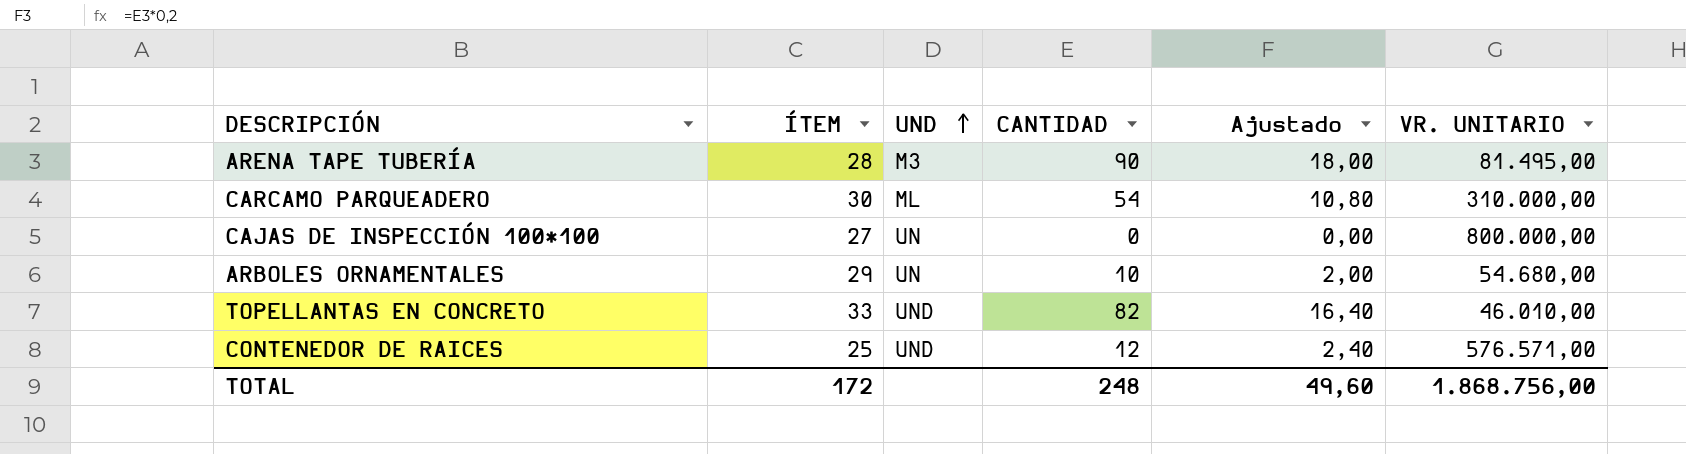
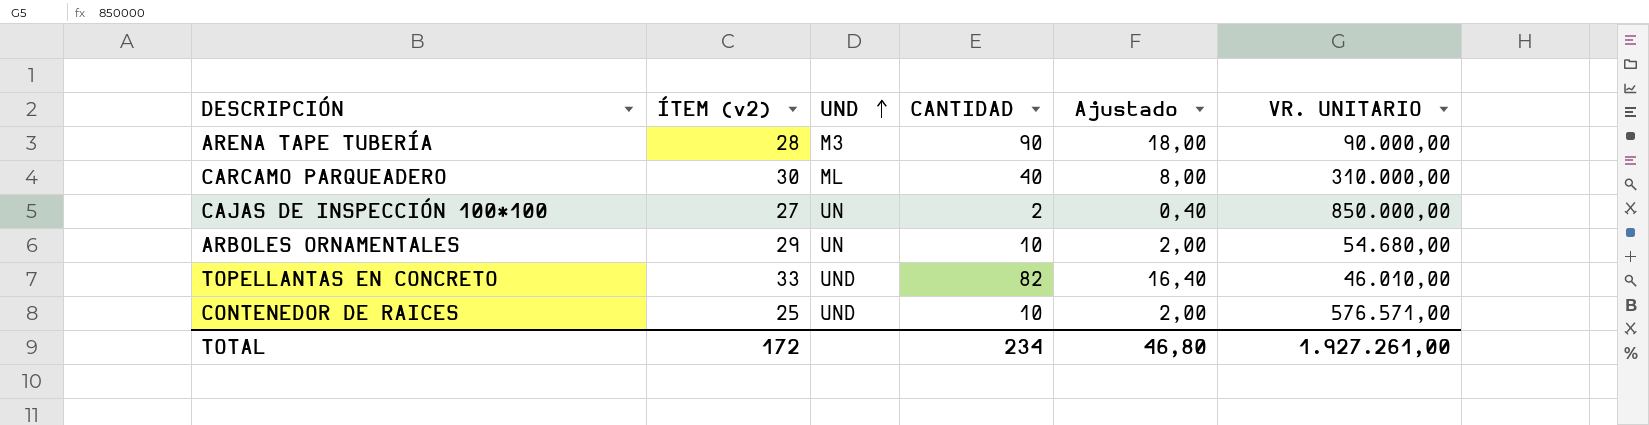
column name: ÍTEM -> ÍTEM (v2)
ARENA TAPE TUBERÍA | VR. UNITARIO: 81.495,00 -> 90.000,00
CARCAMO PARQUEADERO | CANTIDAD: 54 -> 40
CARCAMO PARQUEADERO | Ajustado: 10,80 -> 8,00
CAJAS DE INSPECCIÓN 100*100 | CANTIDAD: 0 -> 2
CAJAS DE INSPECCIÓN 100*100 | Ajustado: 0,00 -> 0,40
CAJAS DE INSPECCIÓN 100*100 | VR. UNITARIO: 800.000,00 -> 850.000,00
CONTENEDOR DE RAICES | CANTIDAD: 12 -> 10
CONTENEDOR DE RAICES | Ajustado: 2,40 -> 2,00
TOTAL | CANTIDAD: 248 -> 234
TOTAL | Ajustado: 49,60 -> 46,80
TOTAL | VR. UNITARIO: 1.868.756,00 -> 1.927.261,00

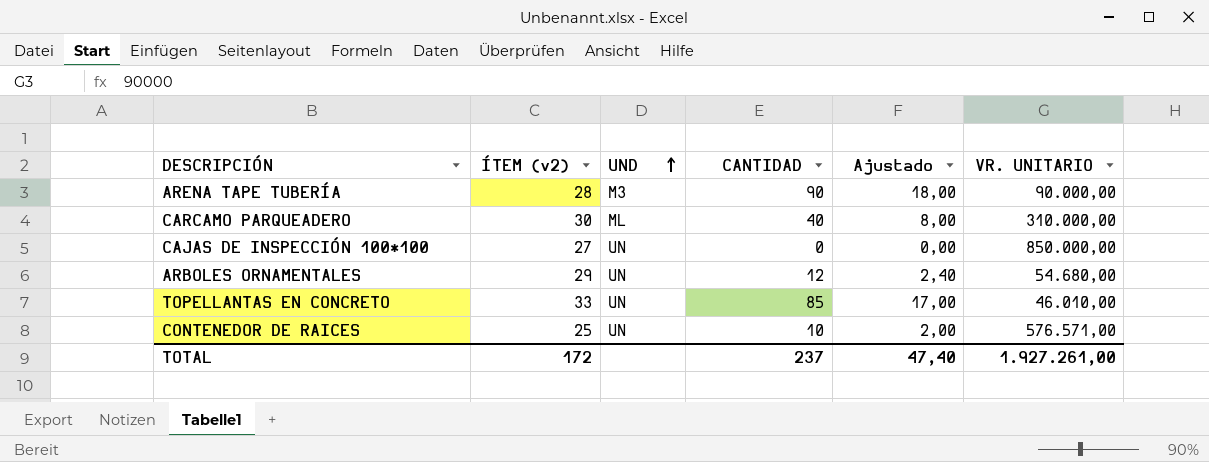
CAJAS DE INSPECCIÓN 100*100 | CANTIDAD: 2 -> 0
CAJAS DE INSPECCIÓN 100*100 | Ajustado: 0,40 -> 0,00
ARBOLES ORNAMENTALES | CANTIDAD: 10 -> 12
ARBOLES ORNAMENTALES | Ajustado: 2,00 -> 2,40
TOPELLANTAS EN CONCRETO | UND: UND -> UN
TOPELLANTAS EN CONCRETO | CANTIDAD: 82 -> 85
TOPELLANTAS EN CONCRETO | Ajustado: 16,40 -> 17,00
CONTENEDOR DE RAICES | UND: UND -> UN
TOTAL | CANTIDAD: 234 -> 237
TOTAL | Ajustado: 46,80 -> 47,40

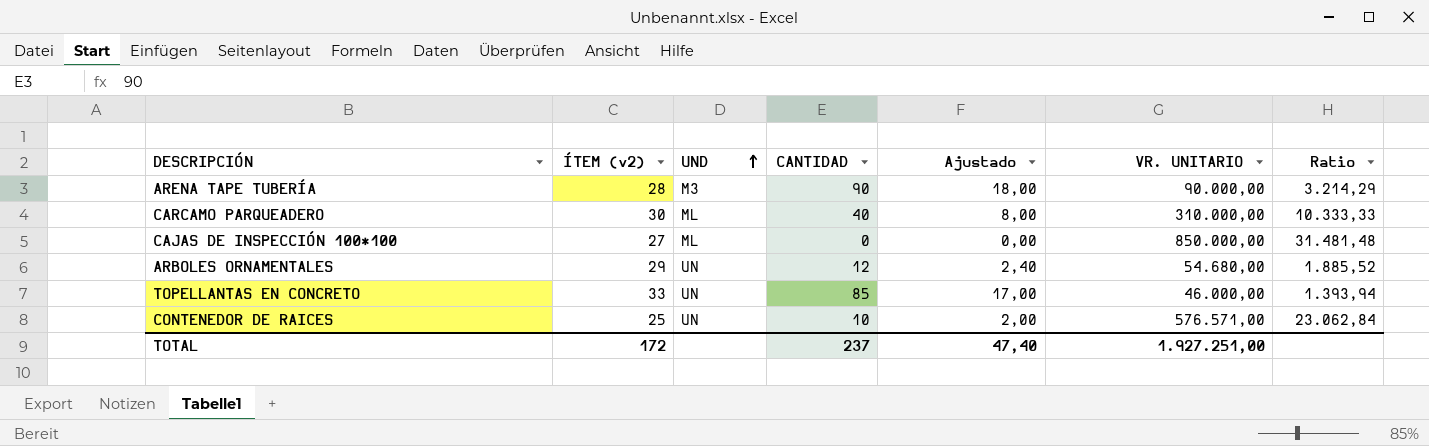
column Ratio | formula: none -> [VR. UNITARIO] / [ÍTEM (v2)]
CAJAS DE INSPECCIÓN 100*100 | UND: UN -> ML
TOPELLANTAS EN CONCRETO | VR. UNITARIO: 46.010,00 -> 46.000,00
TOTAL | VR. UNITARIO: 1.927.261,00 -> 1.927.251,00

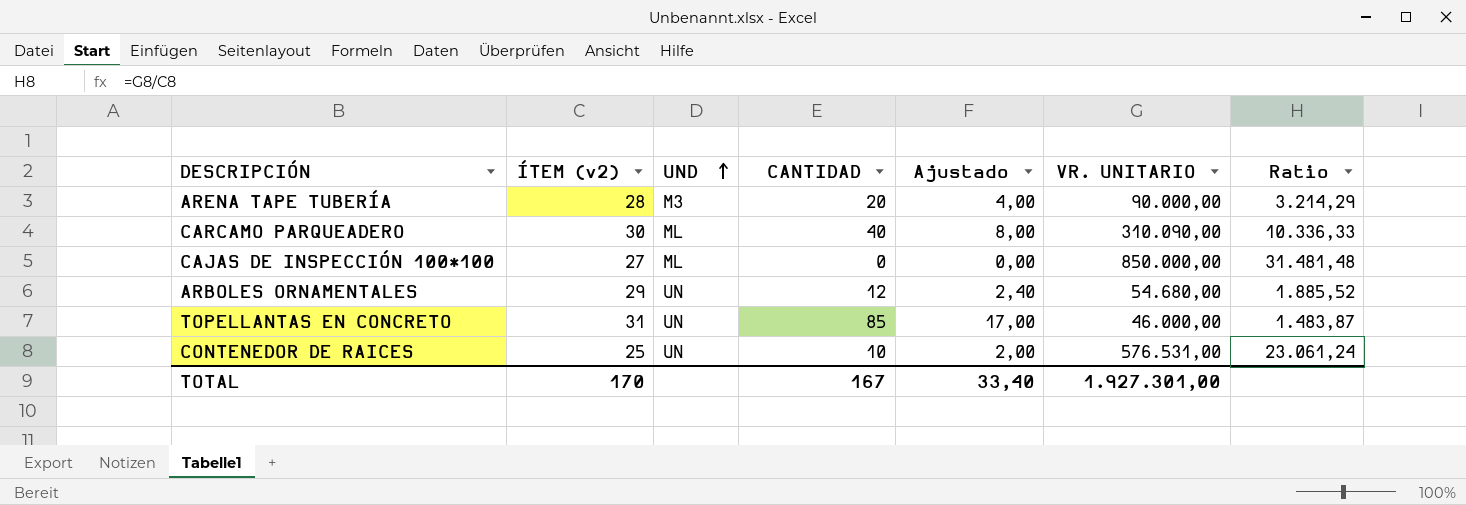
ARENA TAPE TUBERÍA | CANTIDAD: 90 -> 20
ARENA TAPE TUBERÍA | Ajustado: 18,00 -> 4,00
CARCAMO PARQUEADERO | VR. UNITARIO: 310.000,00 -> 310.090,00
CARCAMO PARQUEADERO | Ratio: 10.333,33 -> 10.336,33
TOPELLANTAS EN CONCRETO | ÍTEM (v2): 33 -> 31
TOPELLANTAS EN CONCRETO | Ratio: 1.393,94 -> 1.483,87
CONTENEDOR DE RAICES | VR. UNITARIO: 576.571,00 -> 576.531,00
CONTENEDOR DE RAICES | Ratio: 23.062,84 -> 23.061,24
TOTAL | ÍTEM (v2): 172 -> 170
TOTAL | CANTIDAD: 237 -> 167
TOTAL | Ajustado: 47,40 -> 33,40
TOTAL | VR. UNITARIO: 1.927.251,00 -> 1.927.301,00

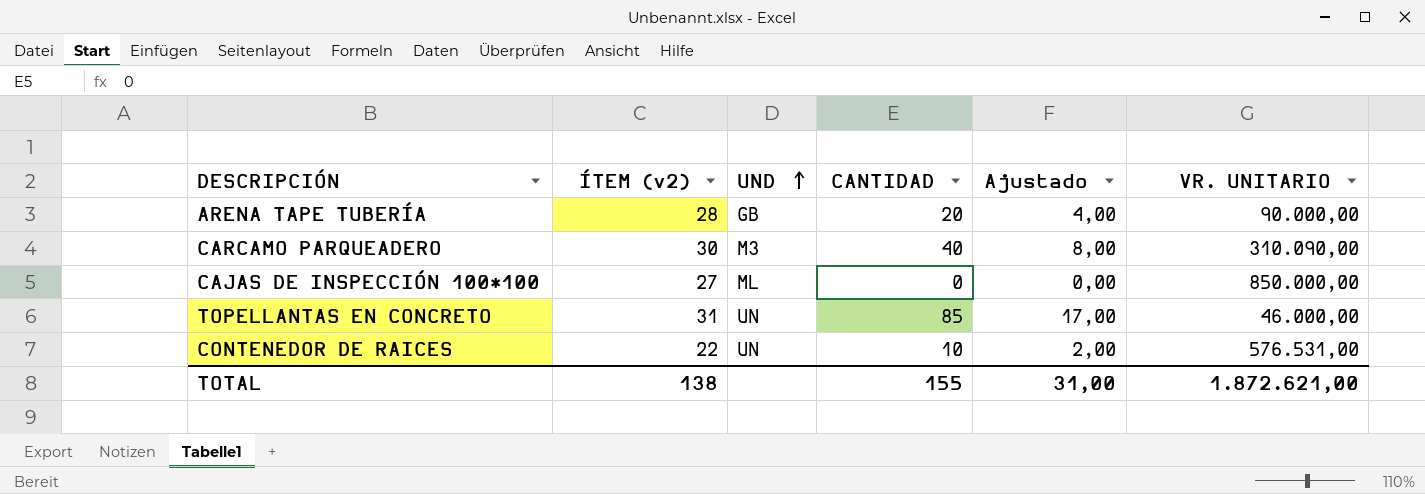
column Ratio | formula: [VR. UNITARIO] / [ÍTEM (v2)] -> none
row ARBOLES ORNAMENTALES: 29 | UN | 12 | 2,40 | 54.680,00 | 1.885,52 -> none
ARENA TAPE TUBERÍA | UND: M3 -> GB
CARCAMO PARQUEADERO | UND: ML -> M3
CONTENEDOR DE RAICES | ÍTEM (v2): 25 -> 22
TOTAL | ÍTEM (v2): 170 -> 138
TOTAL | CANTIDAD: 167 -> 155
TOTAL | Ajustado: 33,40 -> 31,00
TOTAL | VR. UNITARIO: 1.927.301,00 -> 1.872.621,00

